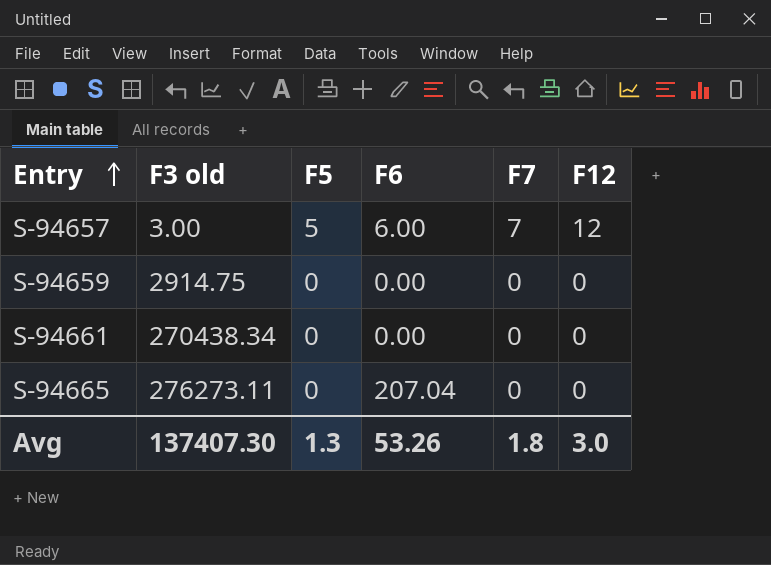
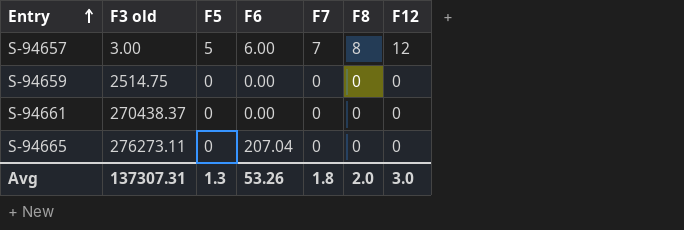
column F8 | position: none -> 6
S-94659 | F3 old: 2914.75 -> 2514.75
S-94661 | F3 old: 270438.34 -> 270438.37
Avg | F3 old: 137407.30 -> 137307.31

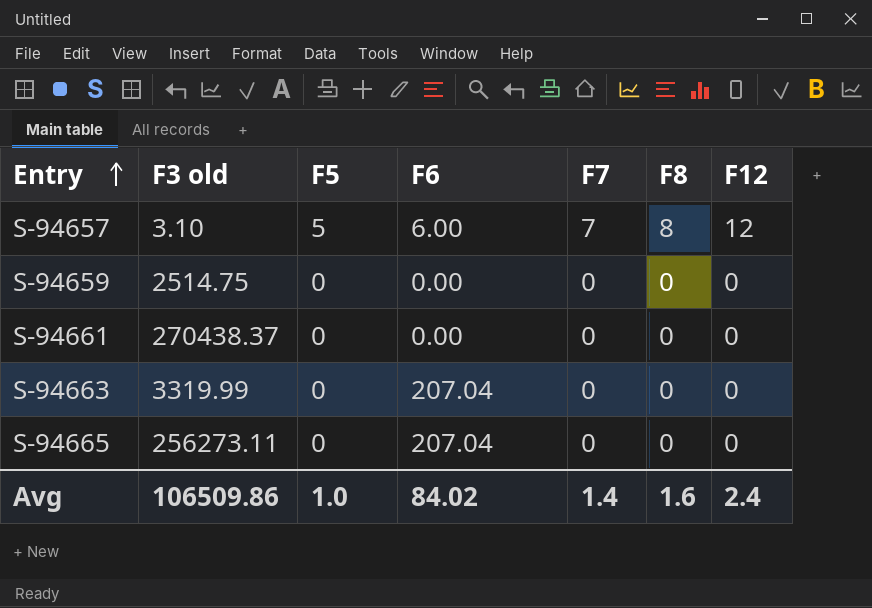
S-94657 | F3 old: 3.00 -> 3.10
row S-94663: none -> 3319.99 | 0 | 207.04 | 0 | 0 | 0
S-94665 | F3 old: 276273.11 -> 256273.11
Avg | F3 old: 137307.31 -> 106509.86
Avg | F5: 1.3 -> 1.0
Avg | F6: 53.26 -> 84.02
Avg | F7: 1.8 -> 1.4
Avg | F8: 2.0 -> 1.6
Avg | F12: 3.0 -> 2.4

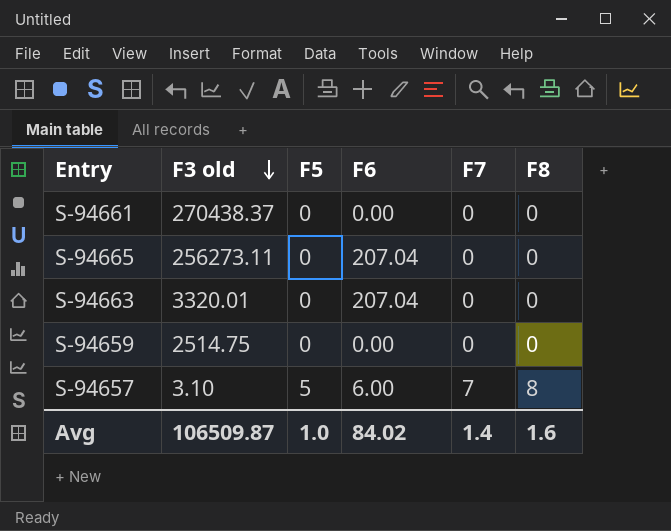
row order: Entry ascending -> F3 old descending
column F12 | position: 7 -> none
S-94663 | F3 old: 3319.99 -> 3320.01
Avg | F3 old: 106509.86 -> 106509.87

